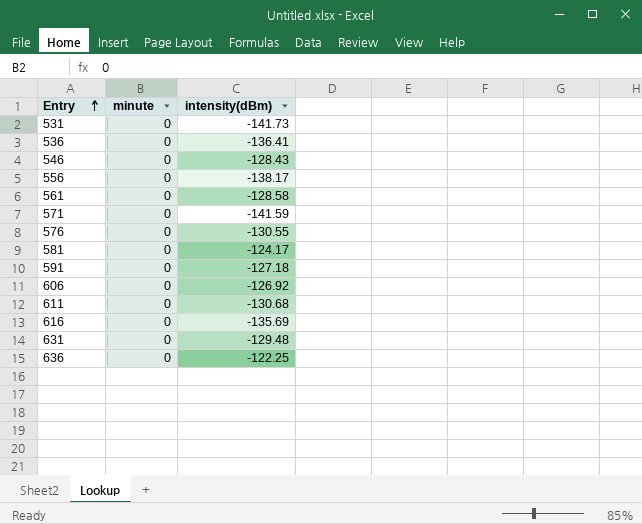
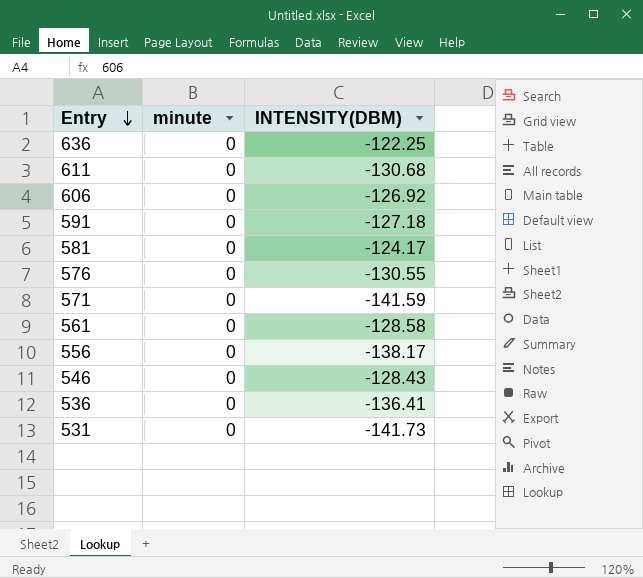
row order: Entry ascending -> Entry descending
column name: intensity(dBm) -> INTENSITY(DBM)
row 616: 0 | -135.69 -> none
row 631: 0 | -129.48 -> none

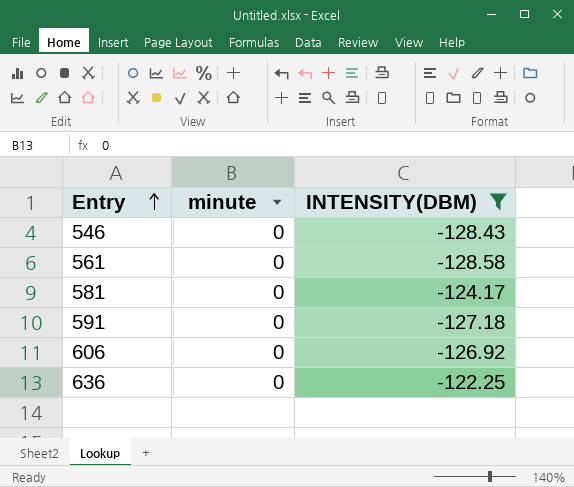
filter: none -> INTENSITY(DBM) >= -128.58
row order: Entry descending -> Entry ascending

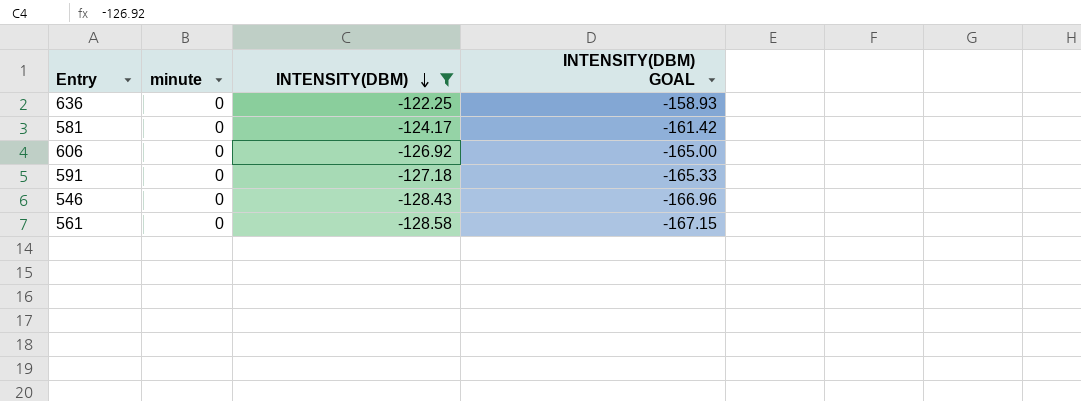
row order: Entry ascending -> INTENSITY(DBM) descending
column INTENSITY(DBM) GOAL | formula: none -> [INTENSITY(DBM)] * 1.3

